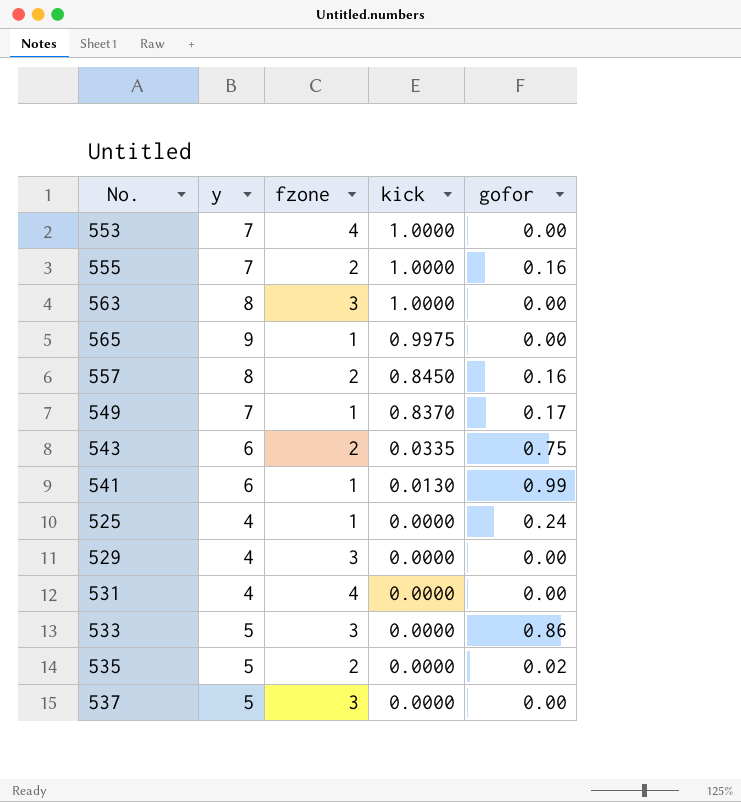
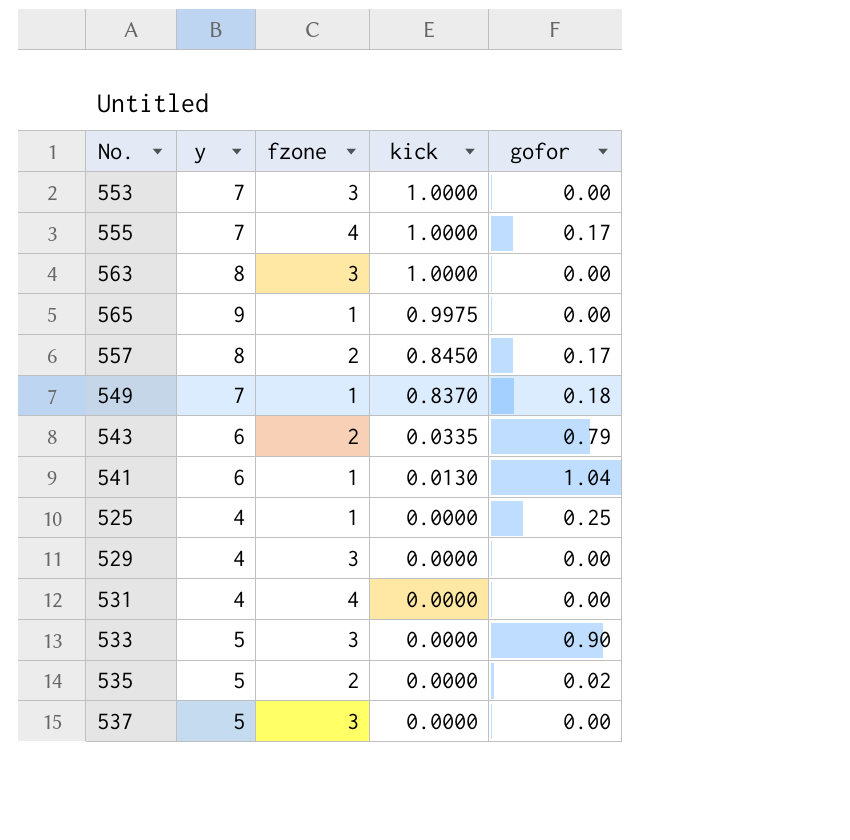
553 | fzone: 4 -> 3
555 | fzone: 2 -> 4
555 | gofor: 0.16 -> 0.17
557 | gofor: 0.16 -> 0.17
549 | gofor: 0.17 -> 0.18
543 | gofor: 0.75 -> 0.79
541 | gofor: 0.99 -> 1.04
525 | gofor: 0.24 -> 0.25
533 | gofor: 0.86 -> 0.90

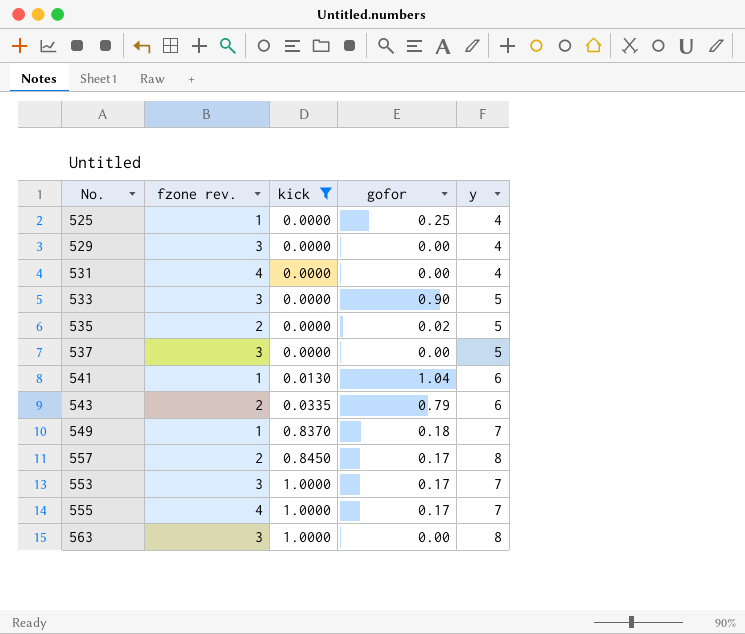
filter: none -> kick != 0.9975
row order: kick descending -> kick ascending
column name: fzone -> fzone rev.
column y | position: 2 -> 5
553 | gofor: 0.00 -> 0.17

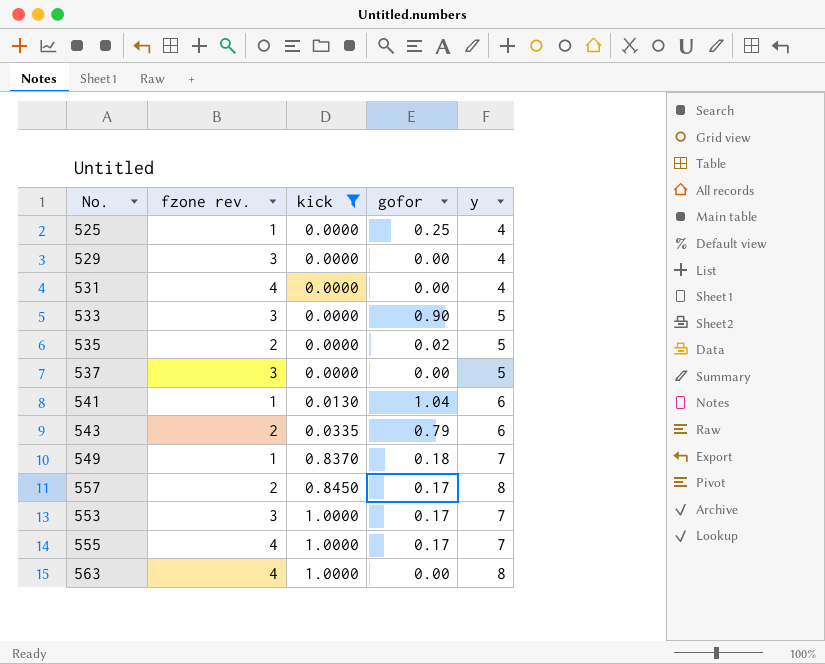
563 | fzone rev.: 3 -> 4

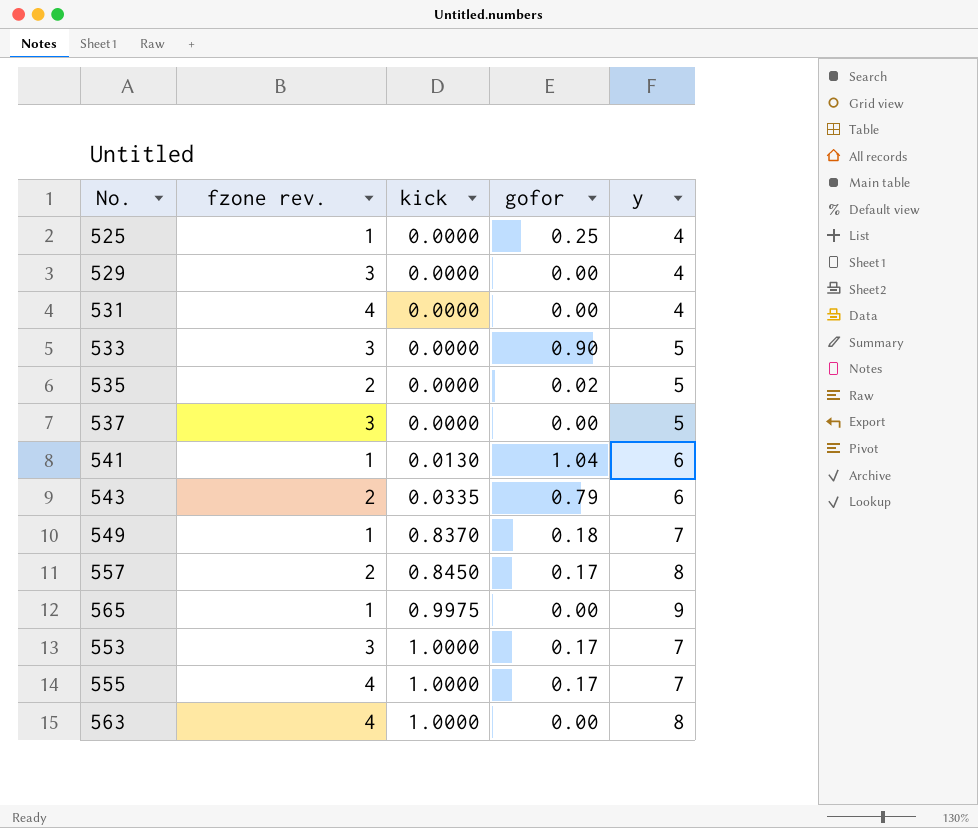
filter: kick != 0.9975 -> none

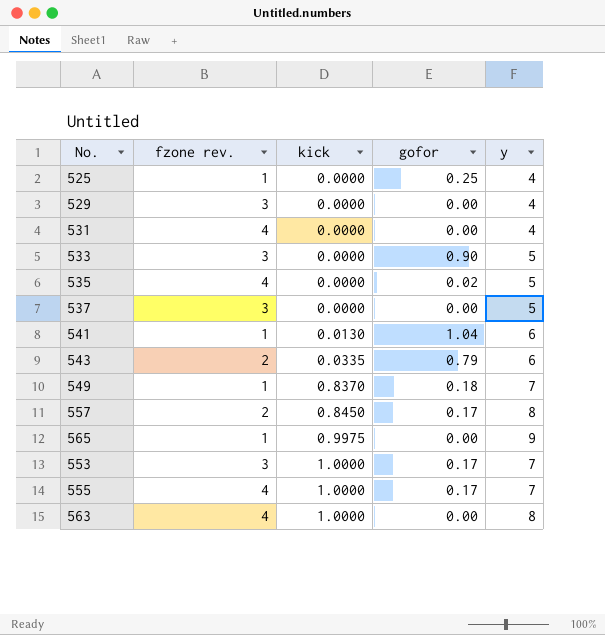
535 | fzone rev.: 2 -> 4

